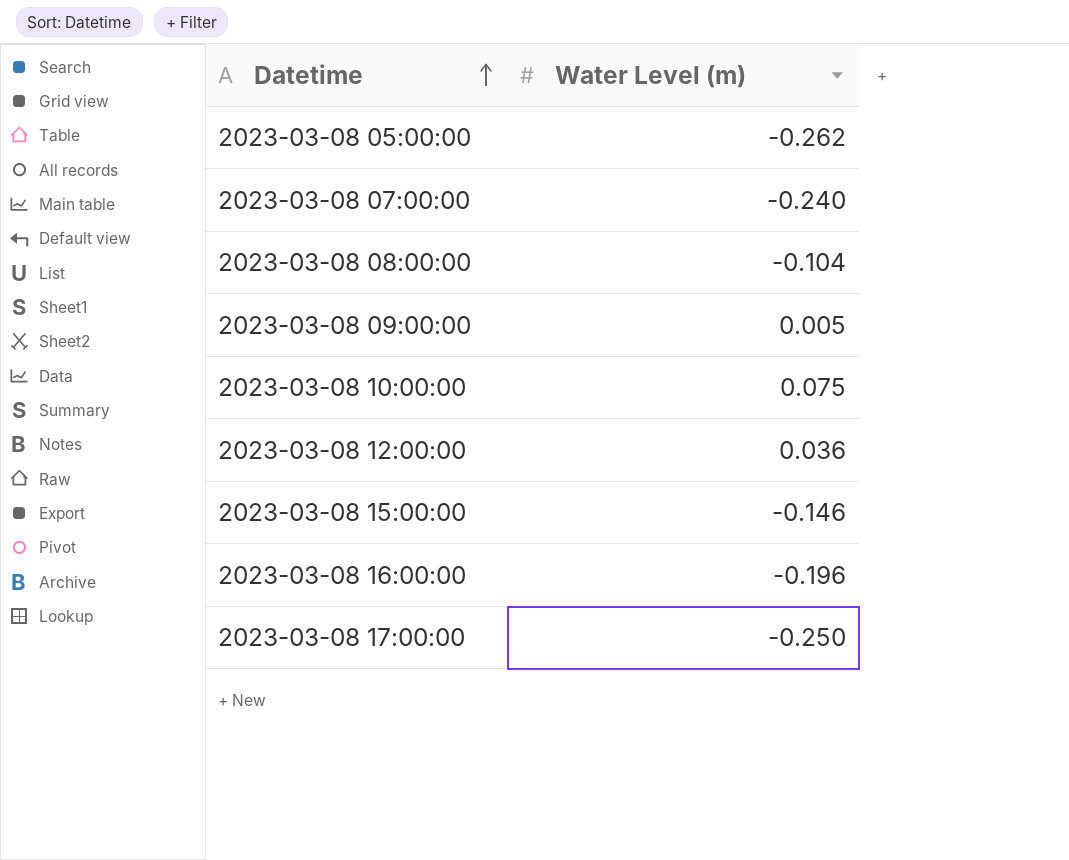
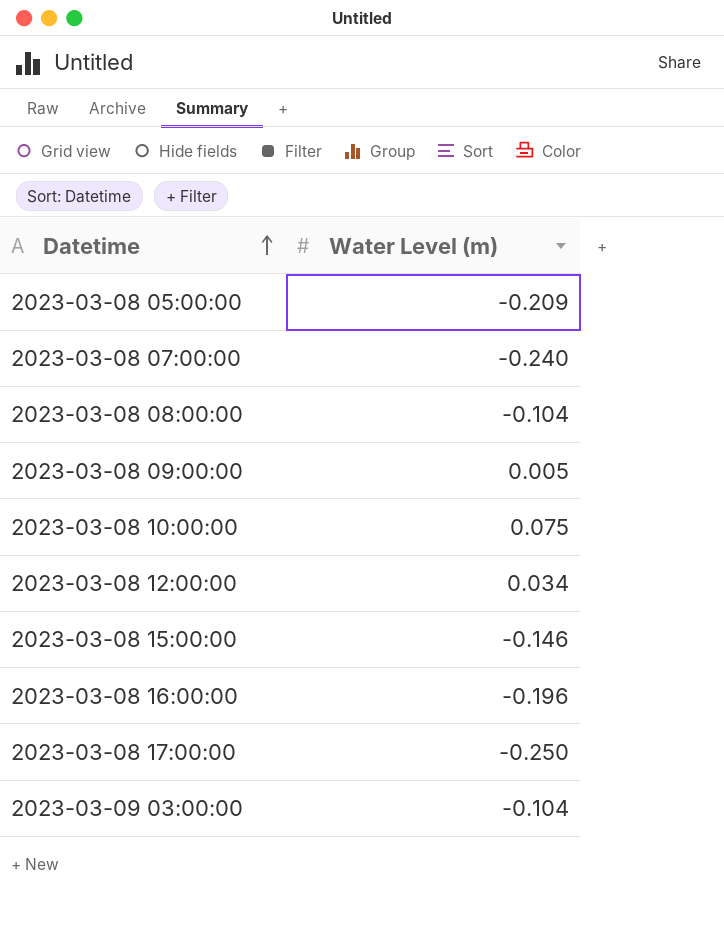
2023-03-08 05:00:00 | Water Level (m): -0.262 -> -0.209
2023-03-08 12:00:00 | Water Level (m): 0.036 -> 0.034
row 2023-03-09 03:00:00: none -> -0.104

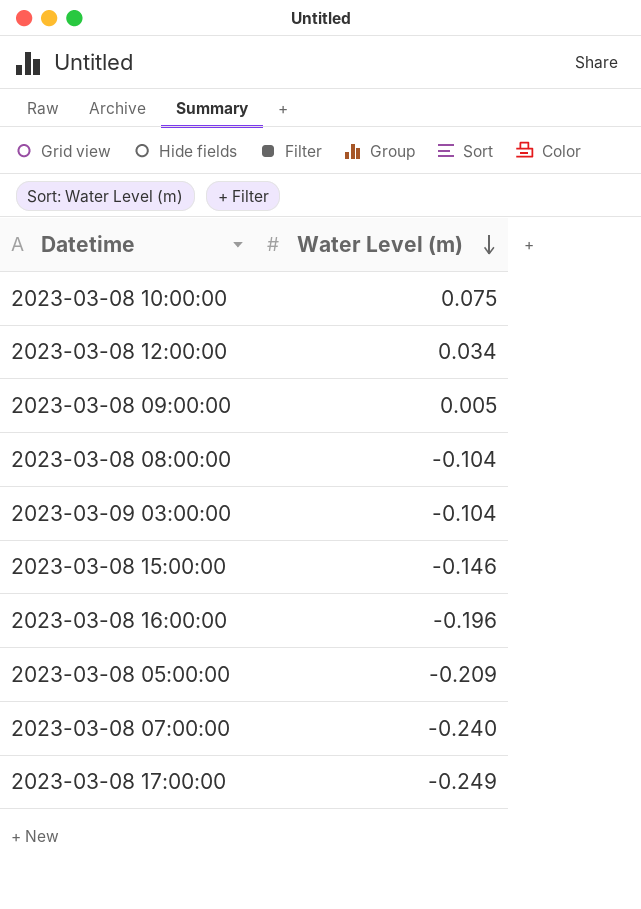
row order: Datetime ascending -> Water Level (m) descending
2023-03-08 17:00:00 | Water Level (m): -0.250 -> -0.249

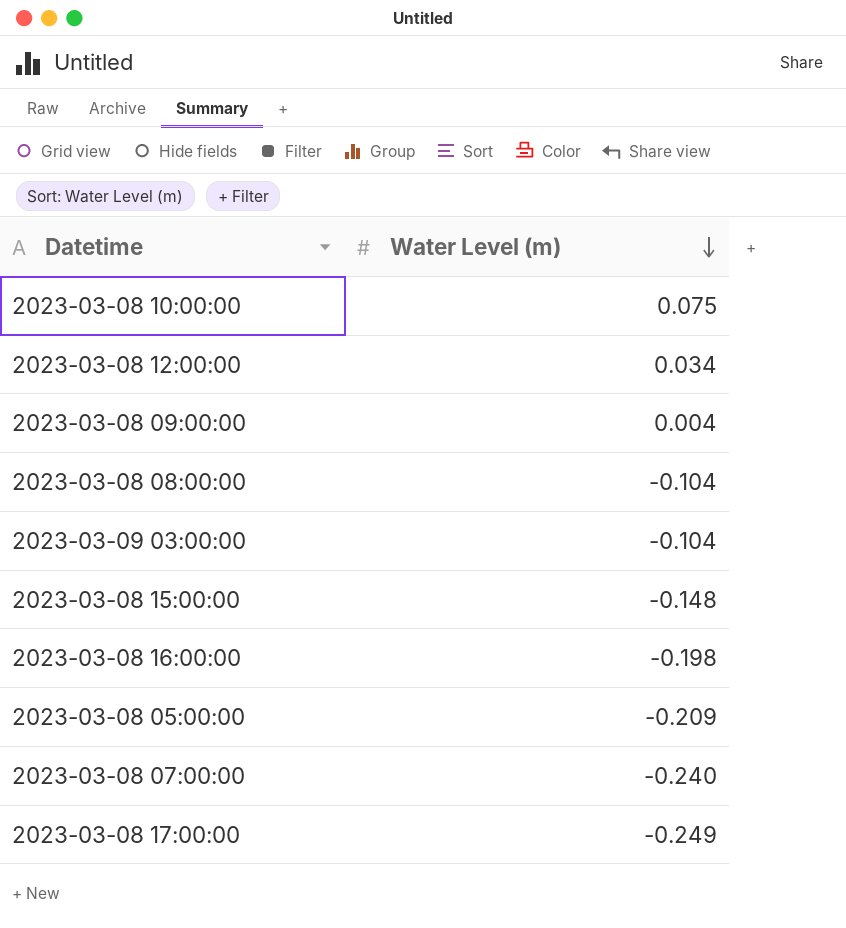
2023-03-08 09:00:00 | Water Level (m): 0.005 -> 0.004
2023-03-08 15:00:00 | Water Level (m): -0.146 -> -0.148
2023-03-08 16:00:00 | Water Level (m): -0.196 -> -0.198

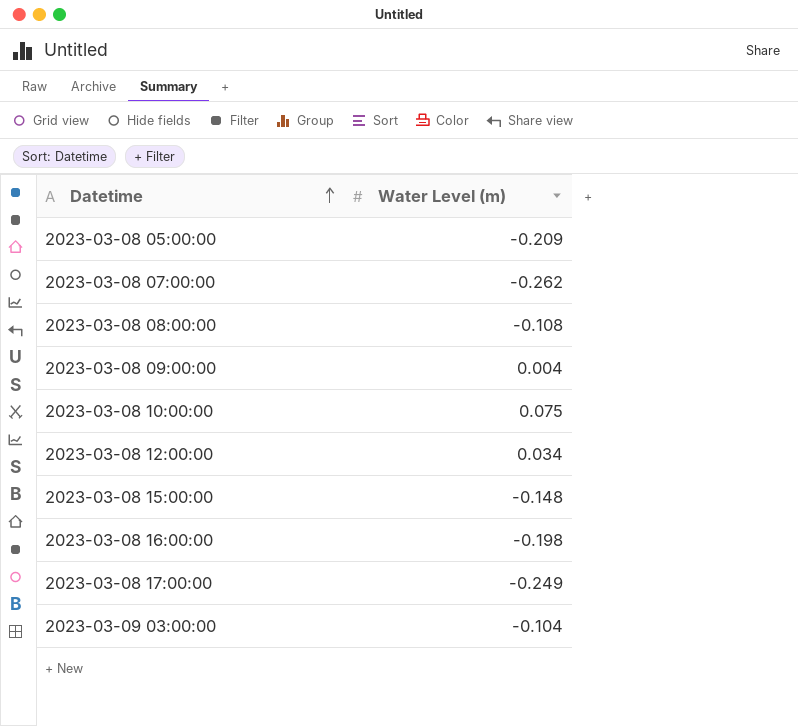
row order: Water Level (m) descending -> Datetime ascending
2023-03-08 07:00:00 | Water Level (m): -0.240 -> -0.262
2023-03-08 08:00:00 | Water Level (m): -0.104 -> -0.108

